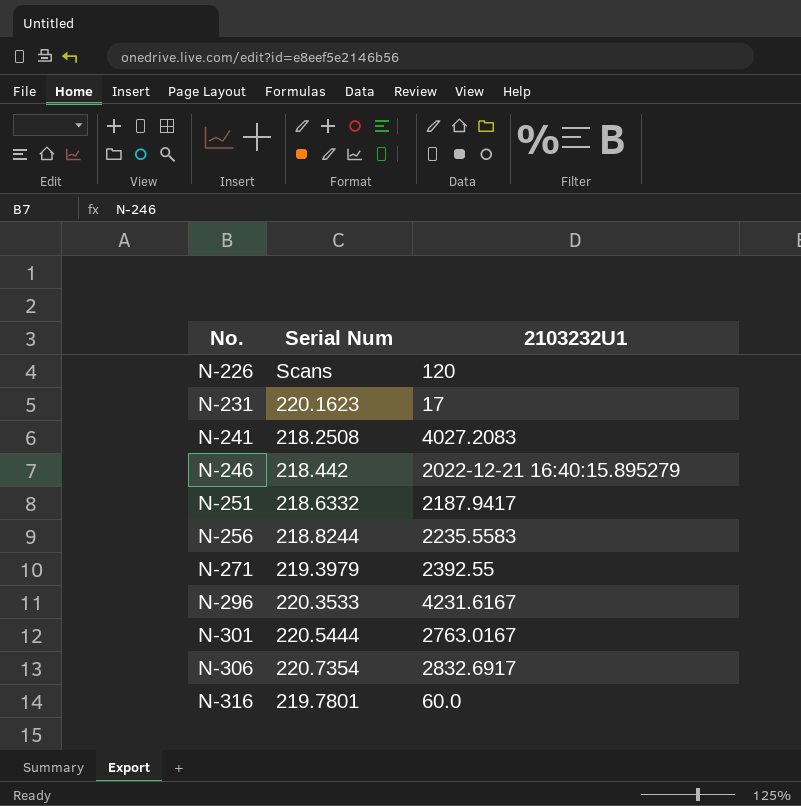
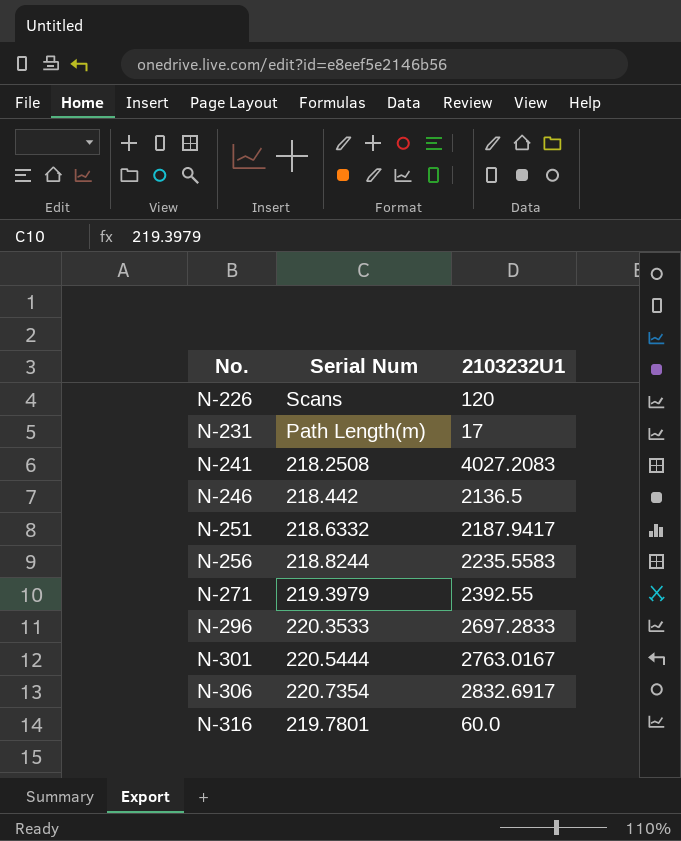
N-231 | Serial Num: 220.1623 -> Path Length(m)
N-246 | 2103232U1: 2022-12-21 16:40:15.895279 -> 2136.5
N-296 | 2103232U1: 4231.6167 -> 2697.2833

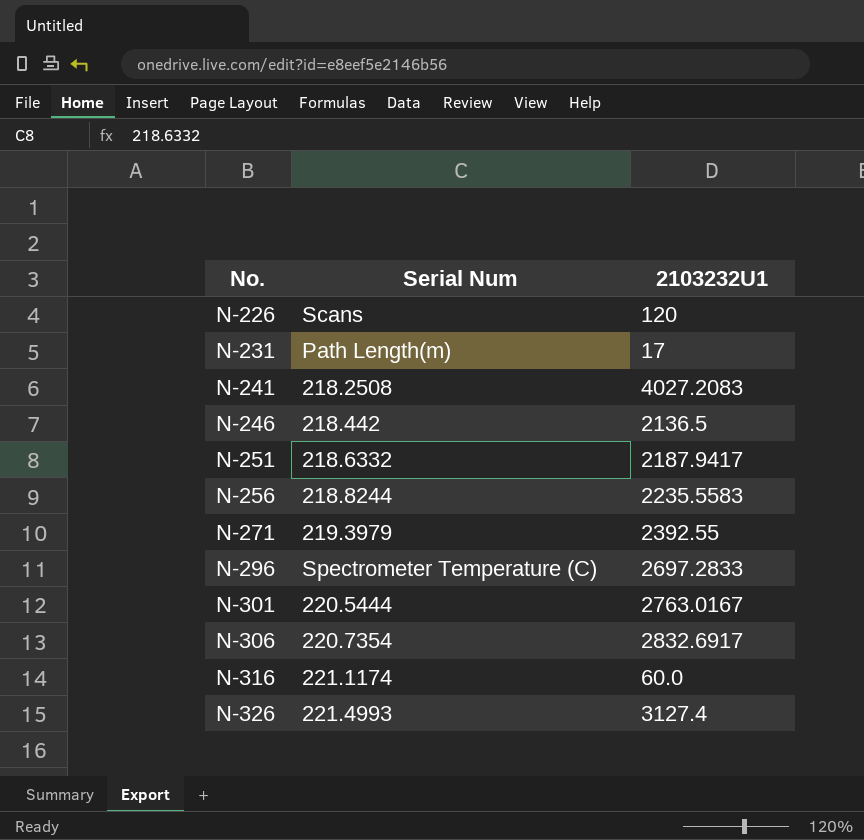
N-296 | Serial Num: 220.3533 -> Spectrometer Temperature (C)
N-316 | Serial Num: 219.7801 -> 221.1174
row N-326: none -> 221.4993 | 3127.4

